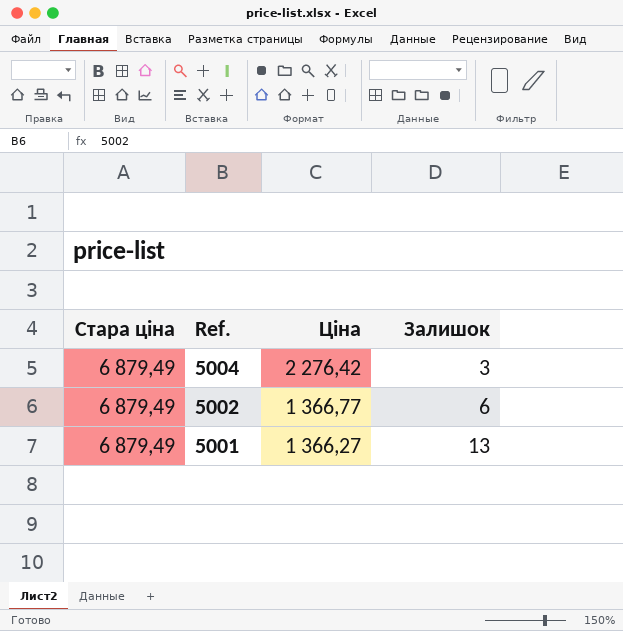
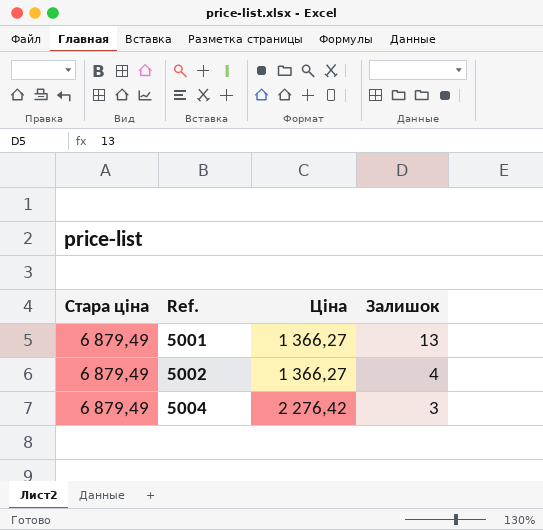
row order: Ref. descending -> Ref. ascending
5002 | Ціна: 1 366,77 -> 1 366,27
5002 | Залишок: 6 -> 4

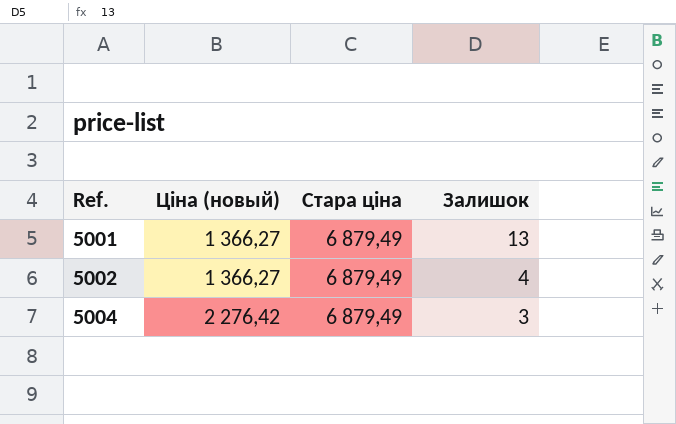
column name: Ціна -> Ціна (новый)
column Стара ціна | position: 1 -> 3

